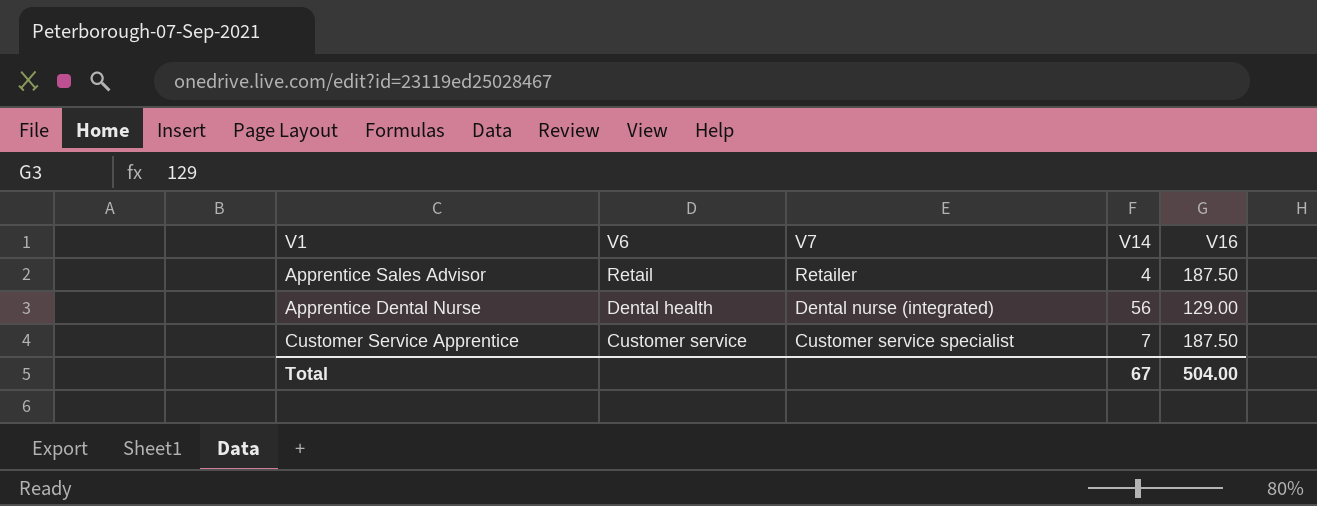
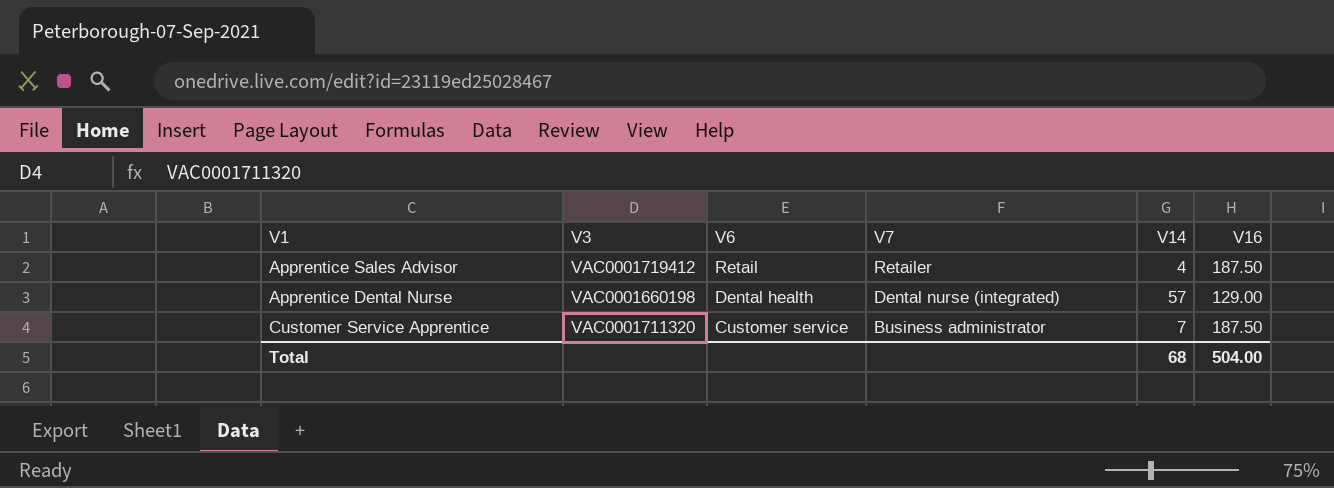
column V3 | position: none -> 2
Apprentice Dental Nurse | V14: 56 -> 57
Customer Service Apprentice | V7: Customer service specialist -> Business administrator
Total | V14: 67 -> 68

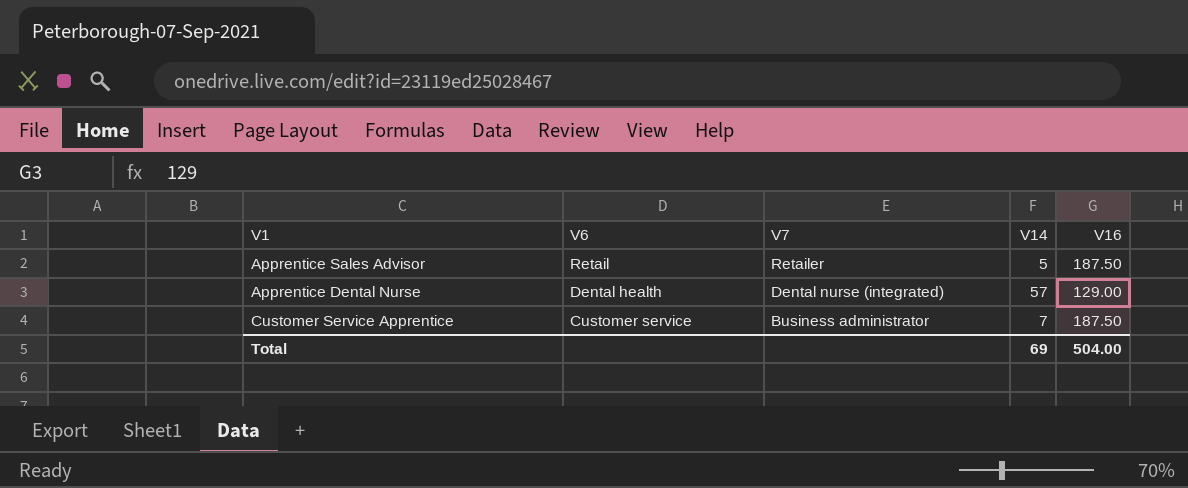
column V3 | position: 2 -> none
Apprentice Sales Advisor | V14: 4 -> 5
Total | V14: 68 -> 69

